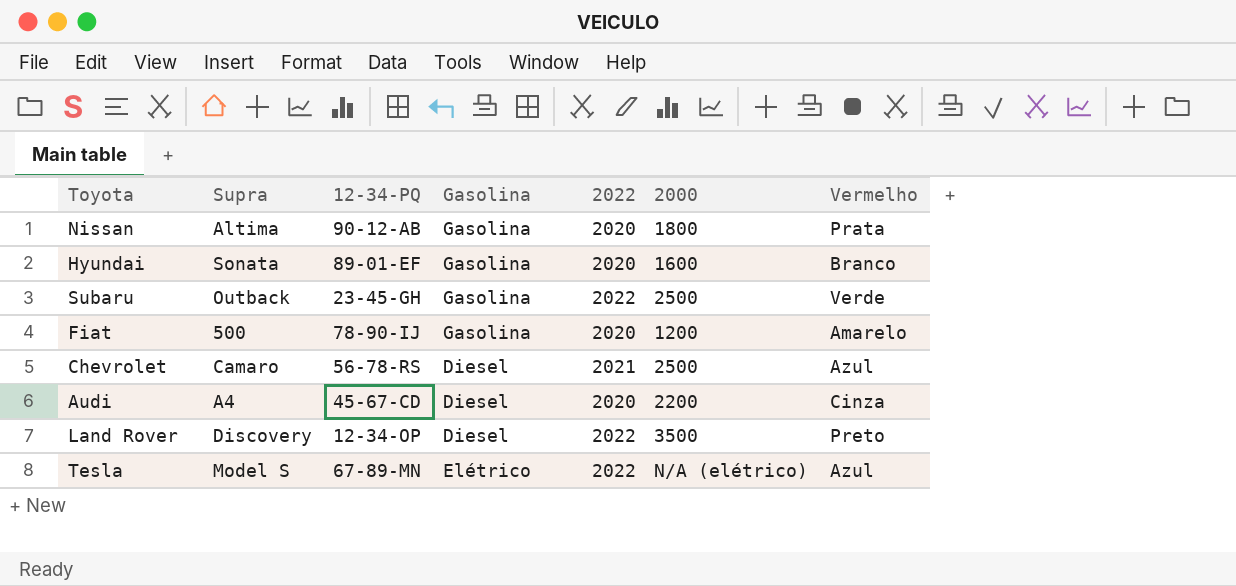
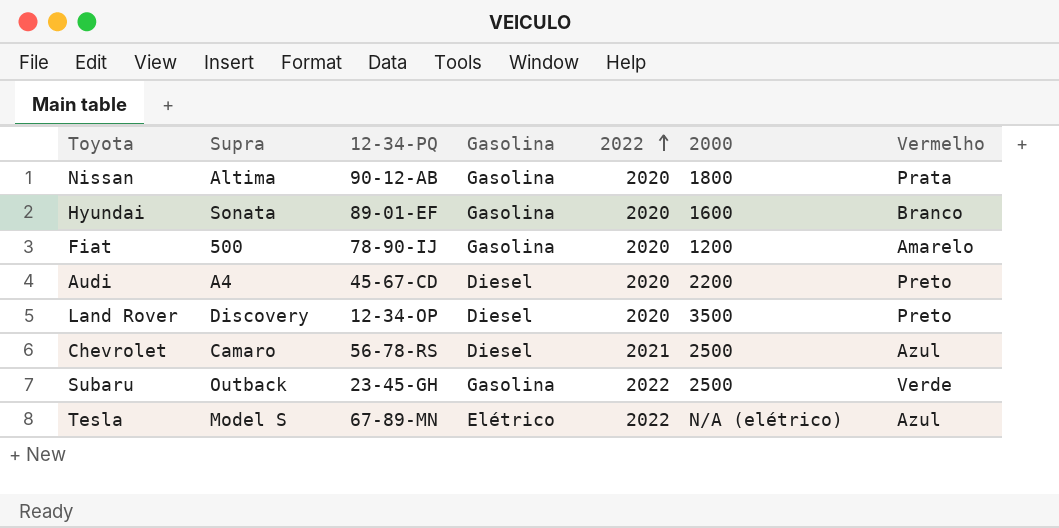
row order: none -> 2022 ascending
Audi | Vermelho: Cinza -> Preto
Land Rover | 2022: 2022 -> 2020

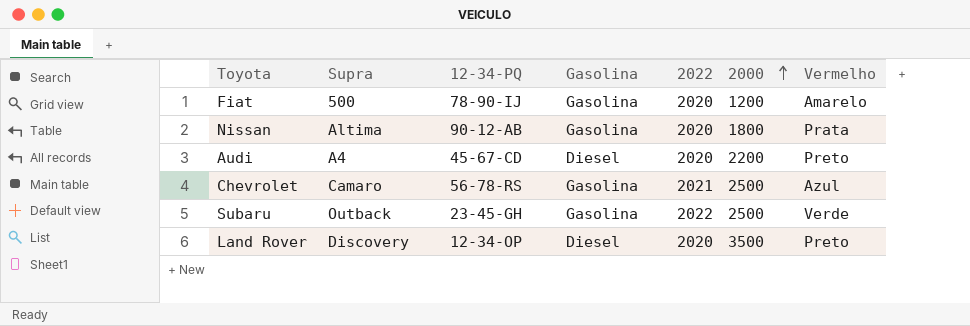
row order: 2022 ascending -> 2000 ascending
row Hyundai: Sonata | 89-01-EF | Gasolina | 2020 | 1600 | Branco -> none
row Tesla: Model S | 67-89-MN | Elétrico | 2022 | N/A (elétrico) | Azul -> none
Chevrolet | Gasolina: Diesel -> Gasolina

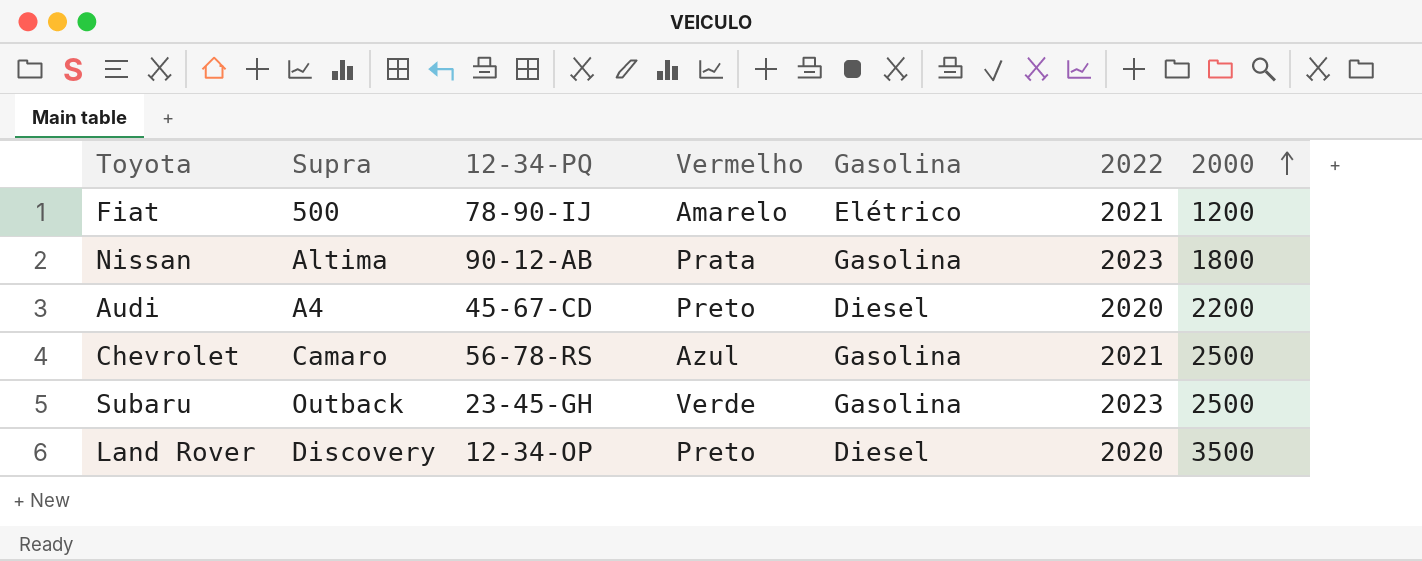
column Vermelho | position: 7 -> 4
Fiat | Gasolina: Gasolina -> Elétrico
Fiat | 2022: 2020 -> 2021
Nissan | 2022: 2020 -> 2023
Subaru | 2022: 2022 -> 2023

